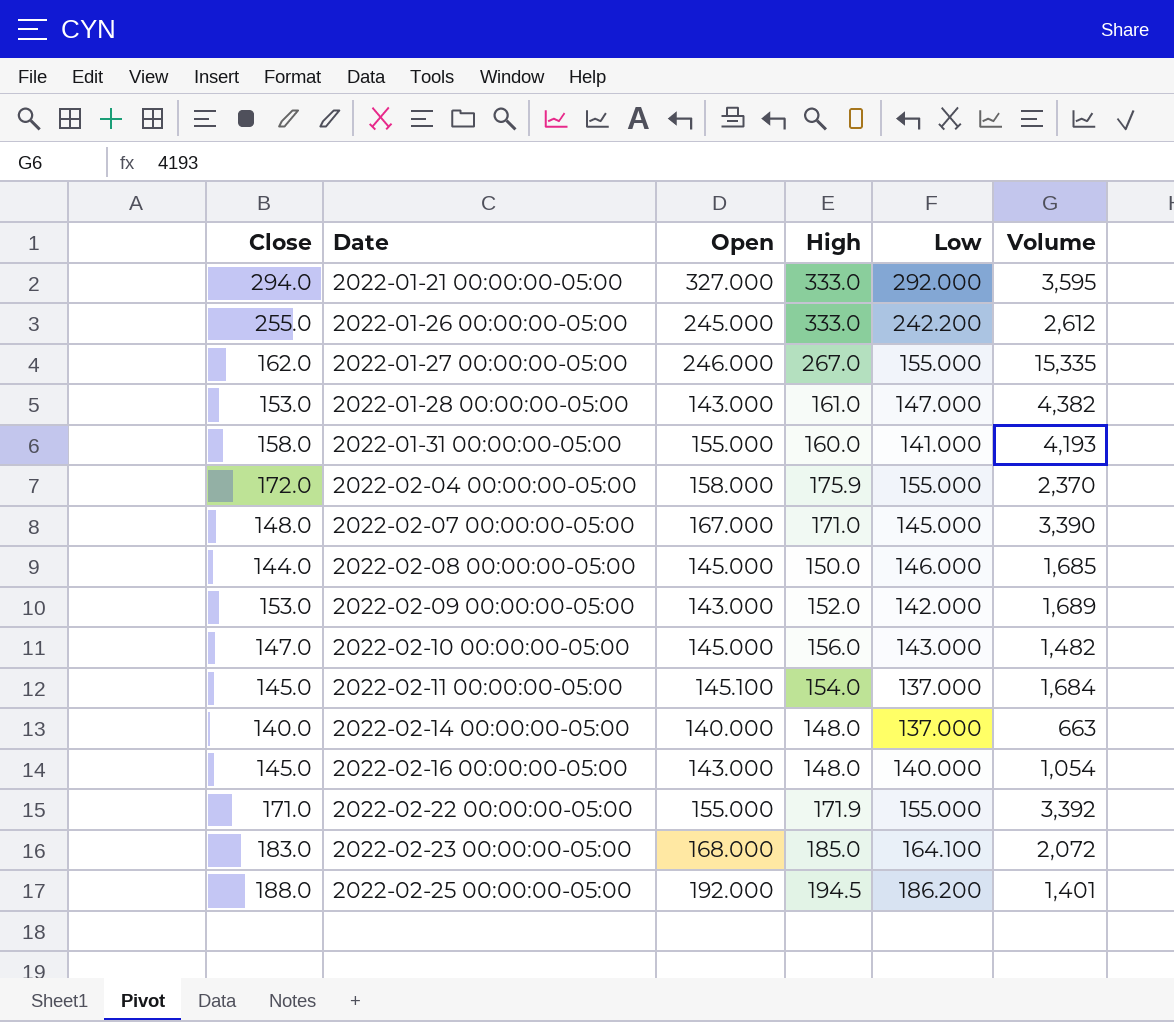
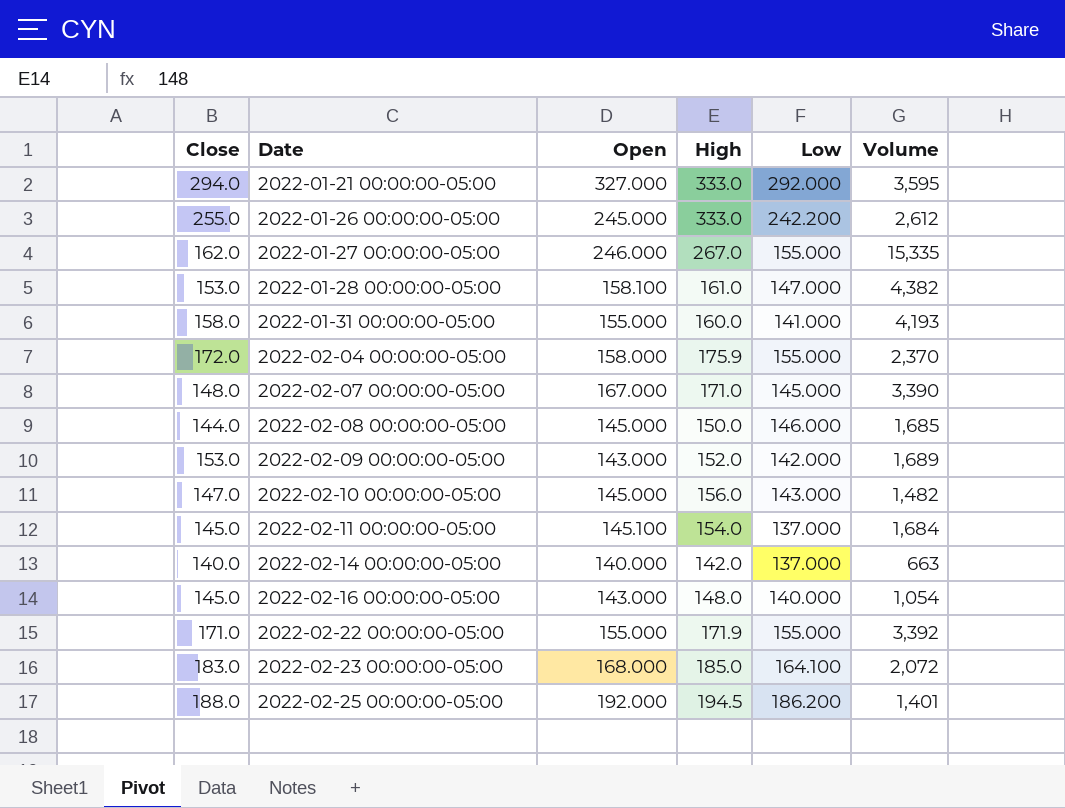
2022-01-28 00:00:00-05:00 | Open: 143.000 -> 158.100
2022-02-14 00:00:00-05:00 | High: 148.0 -> 142.0

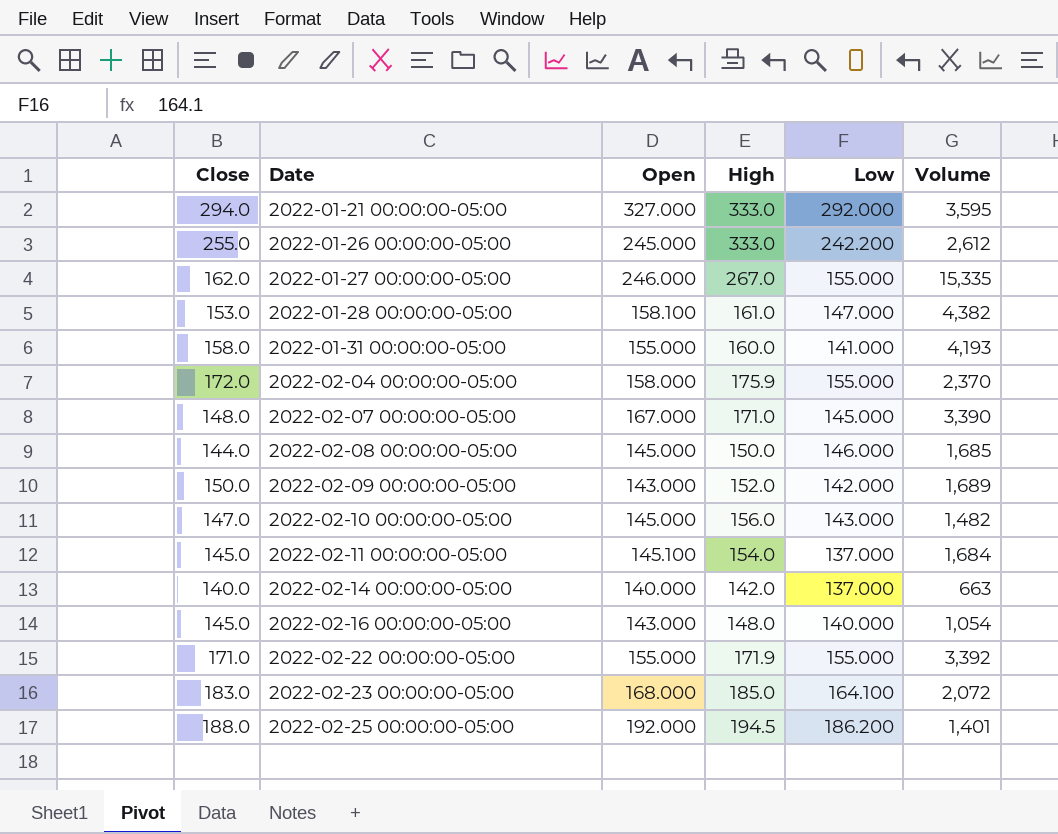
2022-02-09 00:00:00-05:00 | Close: 153.0 -> 150.0

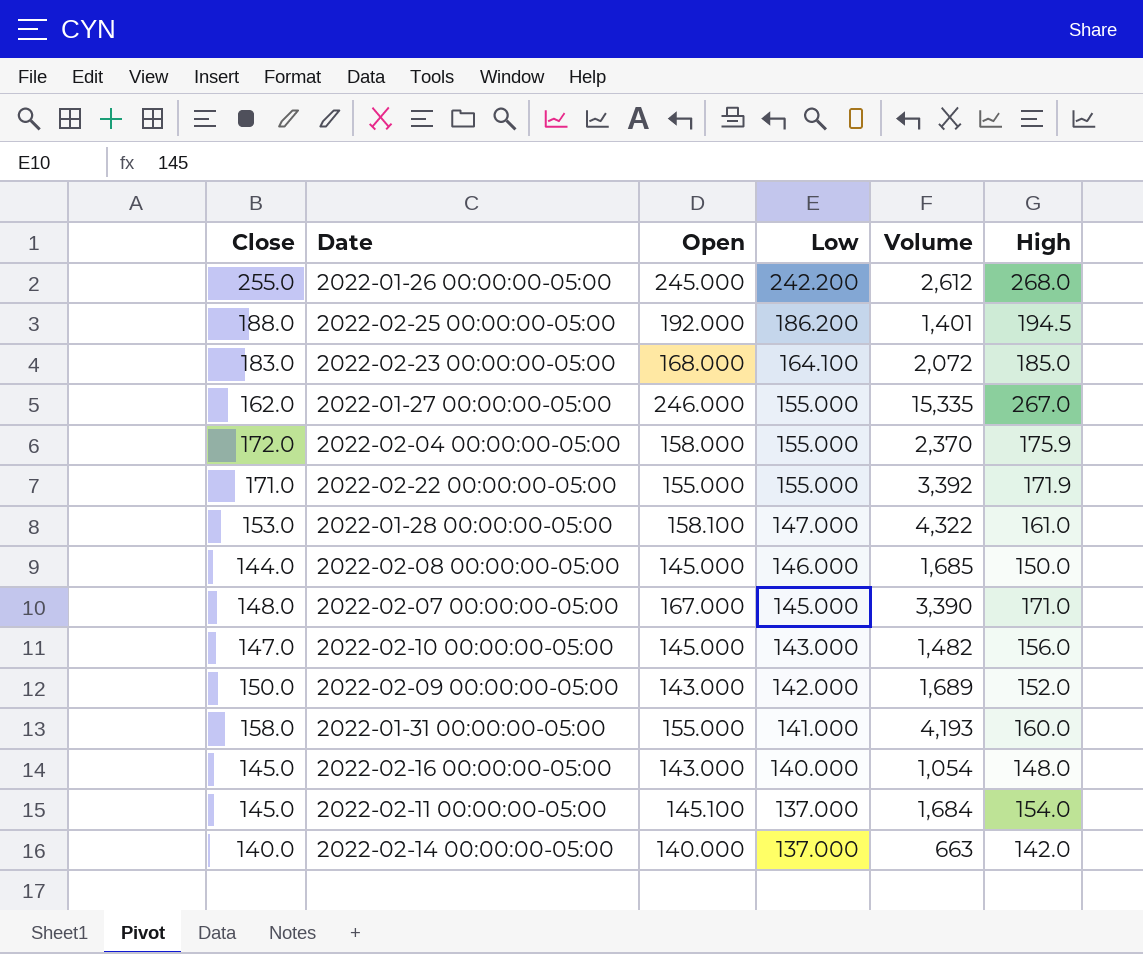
row order: Date ascending -> Low descending
column High | position: 4 -> 6
row 2022-01-21 00:00:00-05:00: 294.0 | 327.000 | 333.0 | 292.000 | 3,595 -> none
2022-01-26 00:00:00-05:00 | High: 333.0 -> 268.0
2022-01-28 00:00:00-05:00 | Volume: 4,382 -> 4,322

